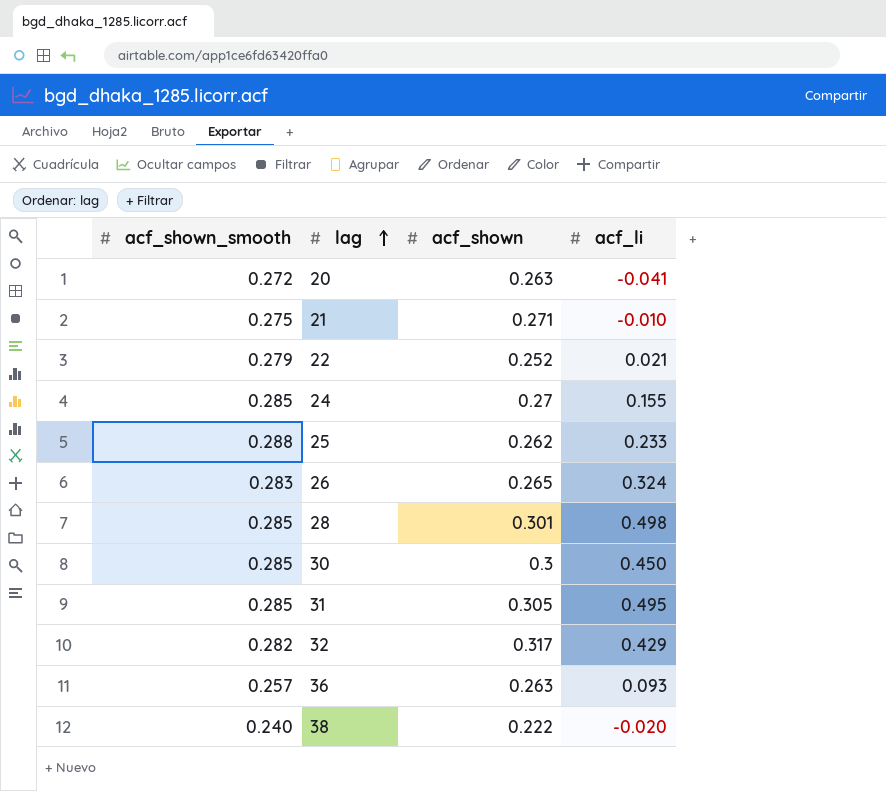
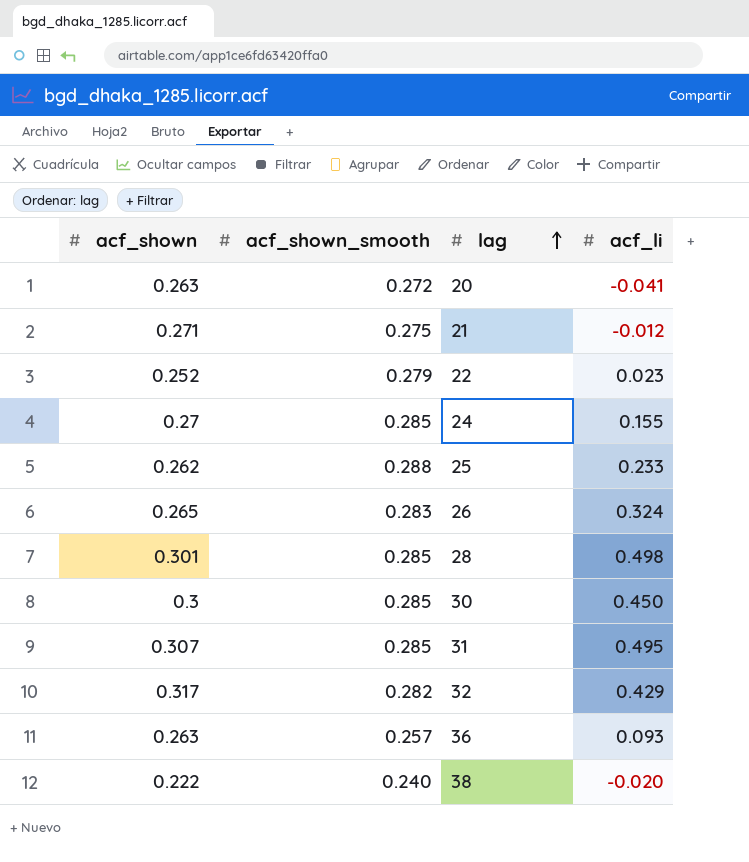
column acf_shown | position: 3 -> 1
21 | acf_li: -0.010 -> -0.012
22 | acf_li: 0.021 -> 0.023
31 | acf_shown: 0.305 -> 0.307

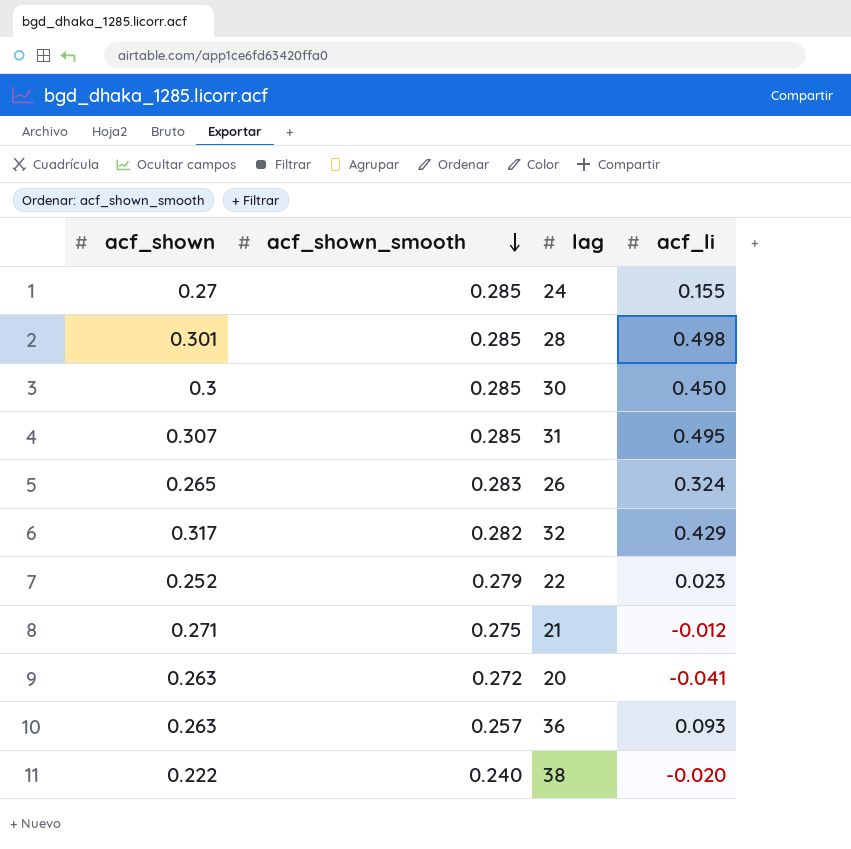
row order: lag ascending -> acf_shown_smooth descending
row 25: 0.262 | 0.288 | 0.233 -> none

